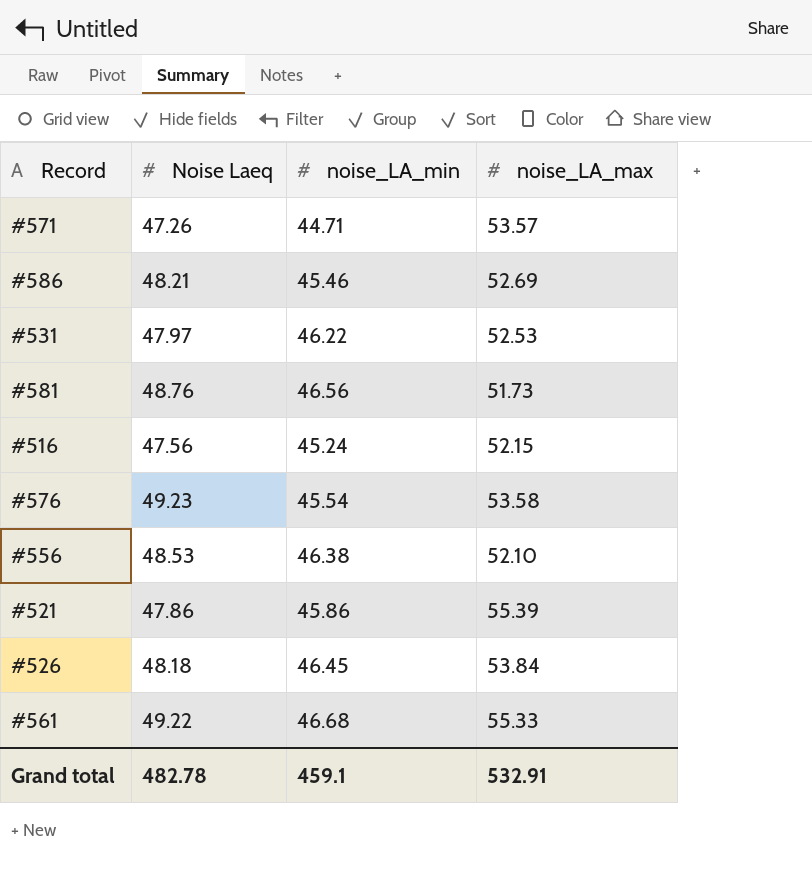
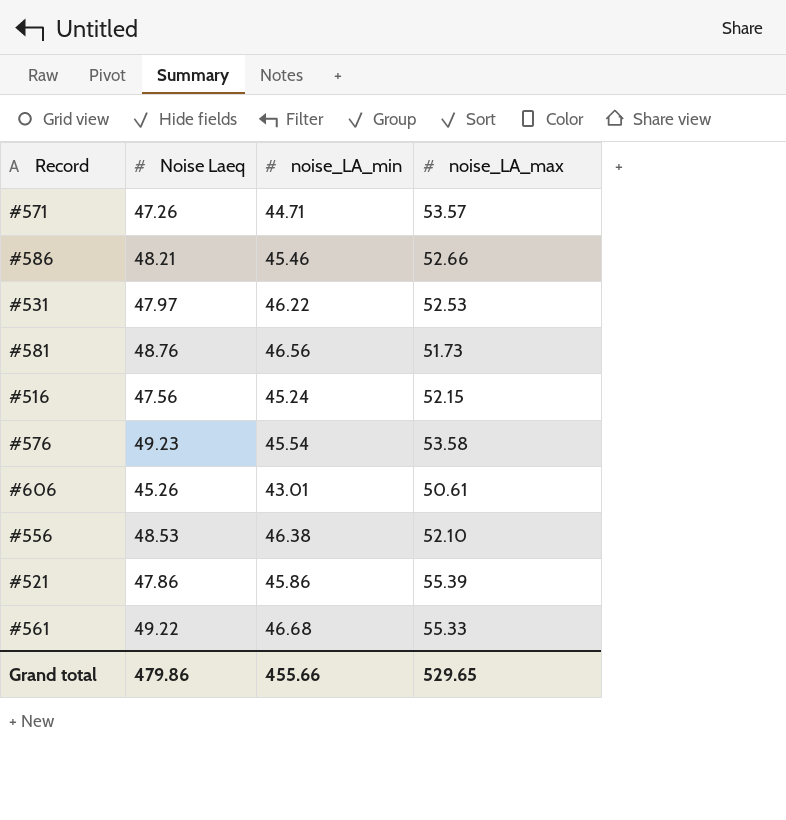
row #526: 48.18 | 46.45 | 53.84 -> none
#586 | noise_LA_max: 52.69 -> 52.66
row #606: none -> 45.26 | 43.01 | 50.61
Grand total | Noise Laeq: 482.78 -> 479.86
Grand total | noise_LA_min: 459.1 -> 455.66
Grand total | noise_LA_max: 532.91 -> 529.65

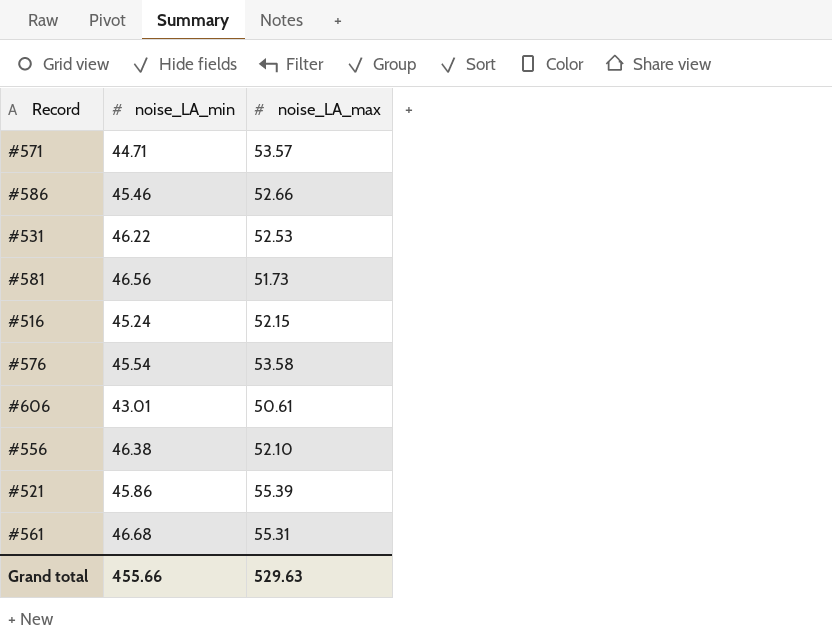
column Noise Laeq | position: 2 -> none
#561 | noise_LA_max: 55.33 -> 55.31
Grand total | noise_LA_max: 529.65 -> 529.63

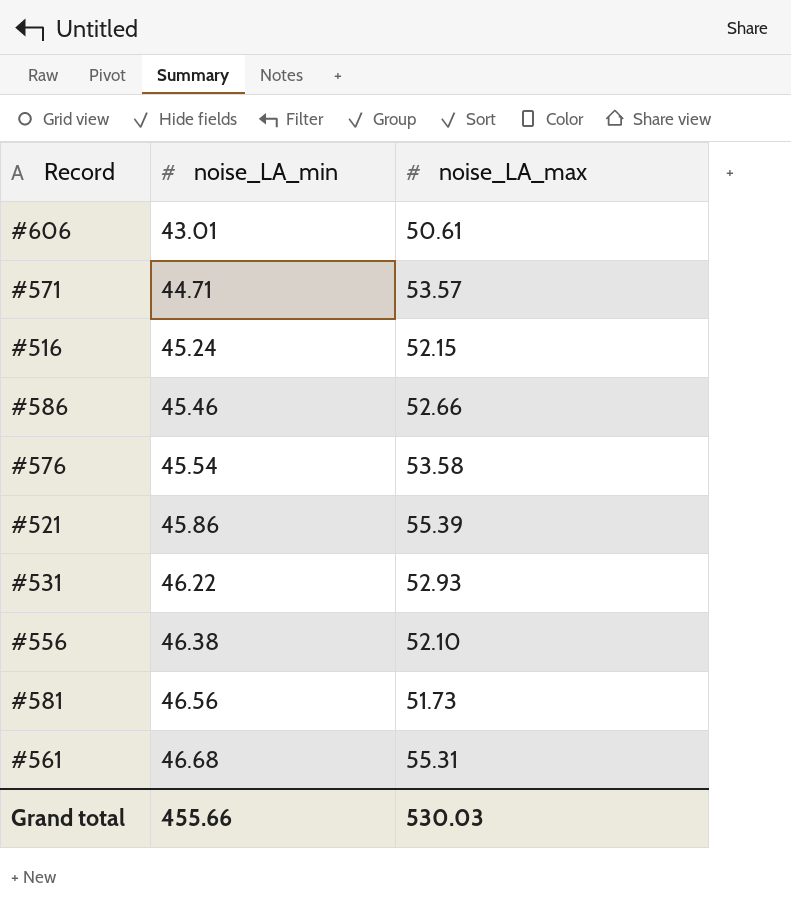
row order: none -> noise_LA_min ascending
#531 | noise_LA_max: 52.53 -> 52.93
Grand total | noise_LA_max: 529.63 -> 530.03

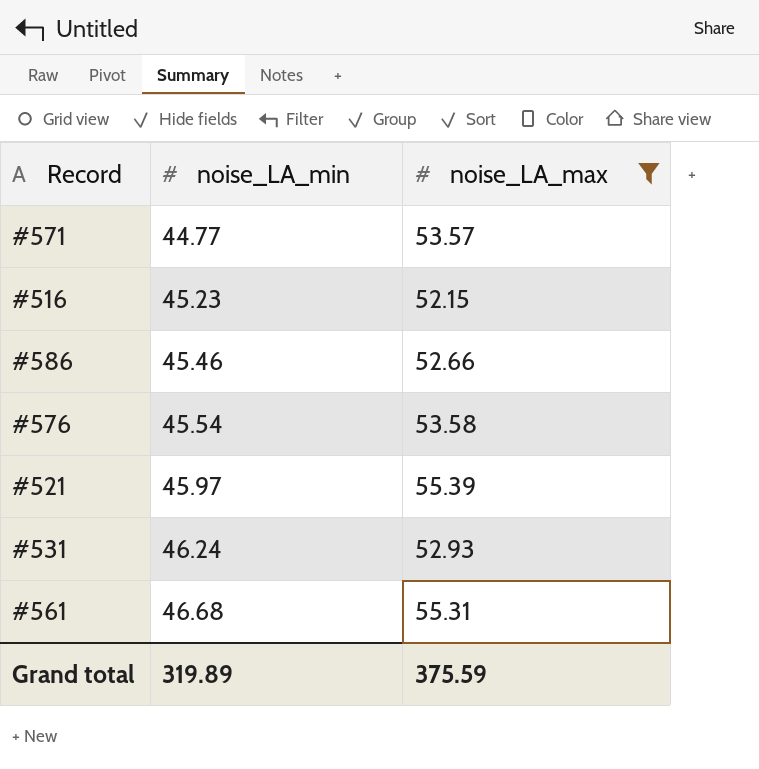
filter: none -> noise_LA_max >= 52.15
#571 | noise_LA_min: 44.71 -> 44.77
#516 | noise_LA_min: 45.24 -> 45.23
#521 | noise_LA_min: 45.86 -> 45.97
#531 | noise_LA_min: 46.22 -> 46.24
Grand total | noise_LA_min: 455.66 -> 319.89
Grand total | noise_LA_max: 530.03 -> 375.59

